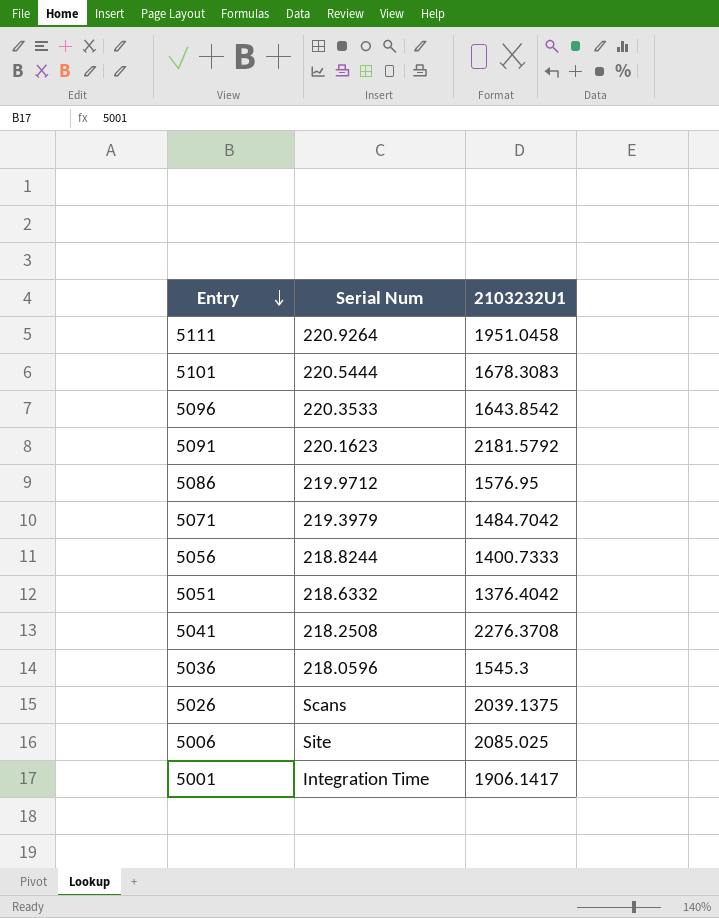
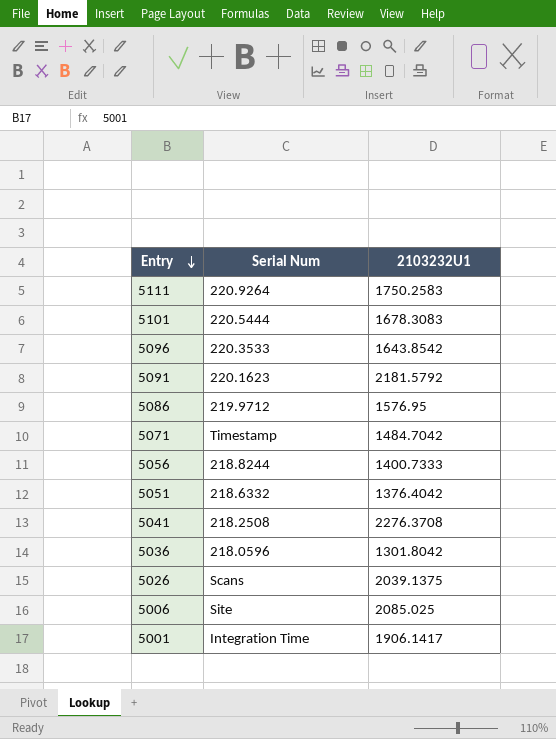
5111 | 2103232U1: 1951.0458 -> 1750.2583
5071 | Serial Num: 219.3979 -> Timestamp
5036 | 2103232U1: 1545.3 -> 1301.8042

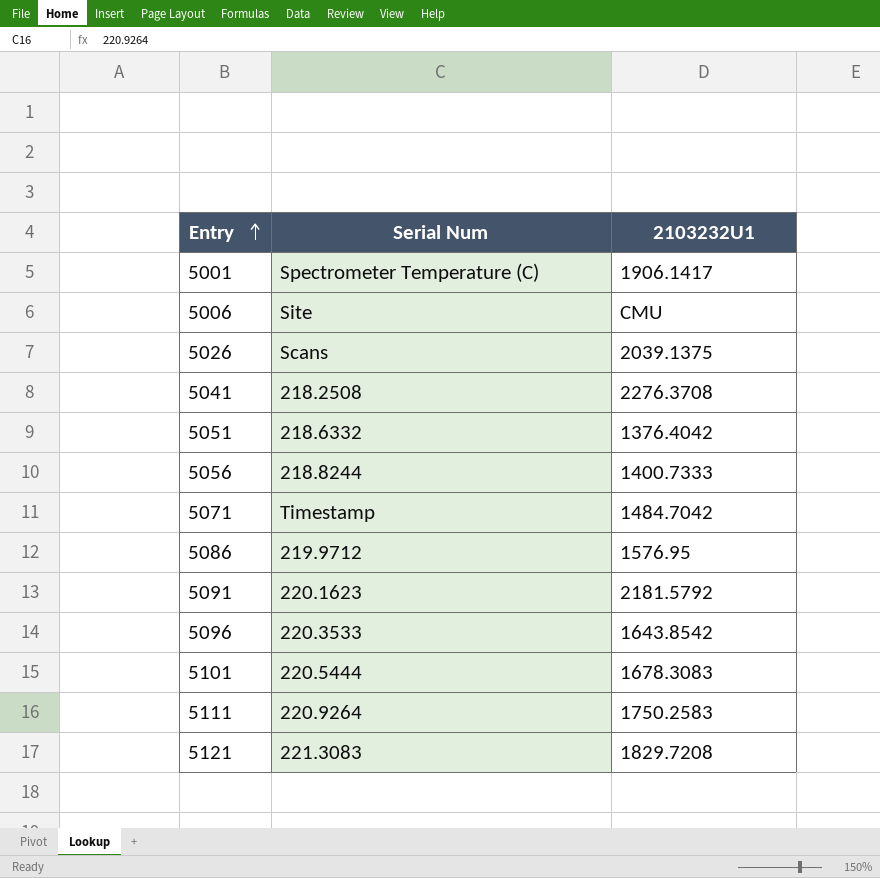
row order: Entry descending -> Entry ascending
row 5036: 218.0596 | 1301.8042 -> none
5001 | Serial Num: Integration Time -> Spectrometer Temperature (C)
5006 | 2103232U1: 2085.025 -> CMU
row 5121: none -> 221.3083 | 1829.7208

